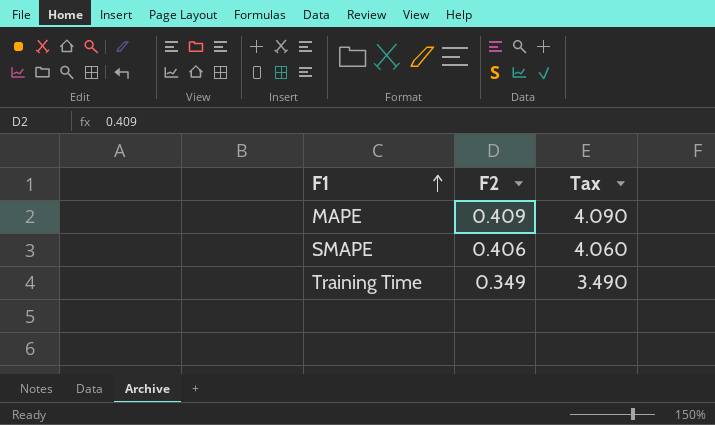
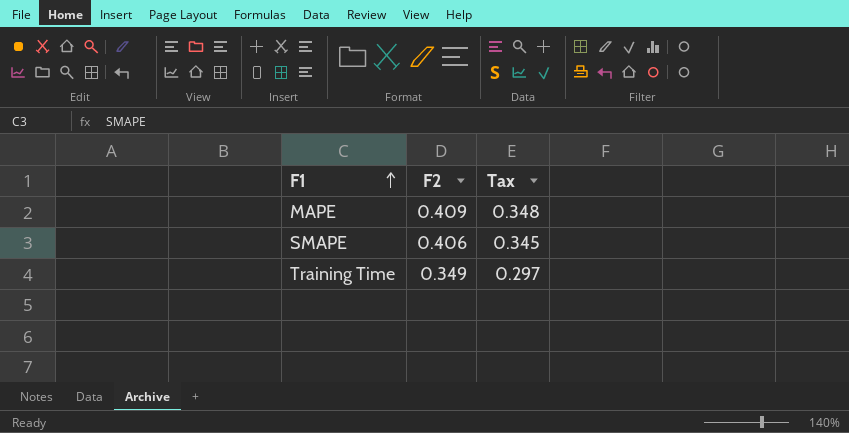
column Tax | formula: [F2] * 10 -> [F2] * 0.85

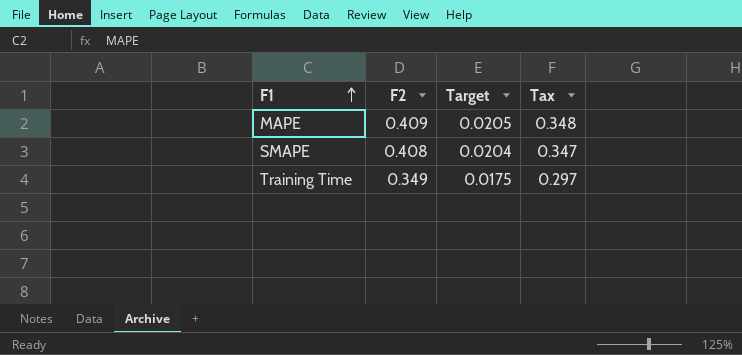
column Target | formula: none -> [F2] * 0.05
SMAPE | F2: 0.406 -> 0.408
SMAPE | Tax: 0.345 -> 0.347

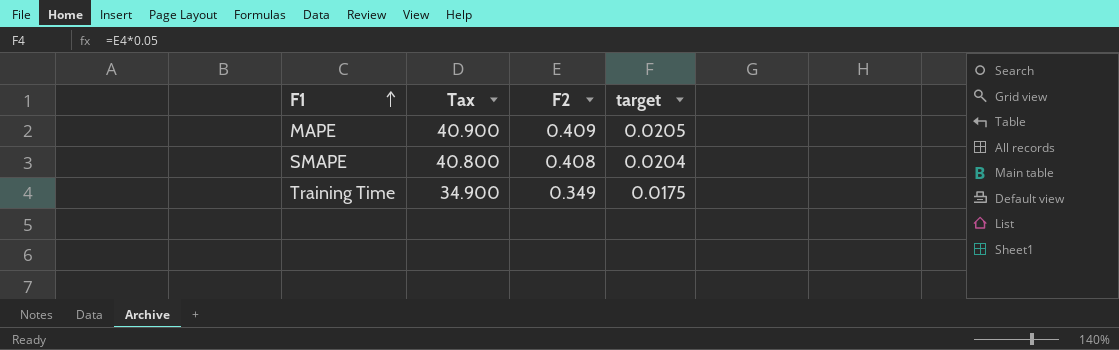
column Tax | formula: [F2] * 0.85 -> [F2] * 100
column Tax | position: 4 -> 2
column name: Target -> target

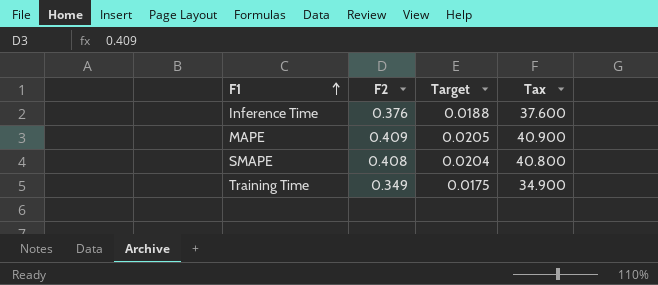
column name: target -> Target
column Tax | position: 2 -> 4
row Inference Time: none -> 0.376 | 0.0188 | 37.600

